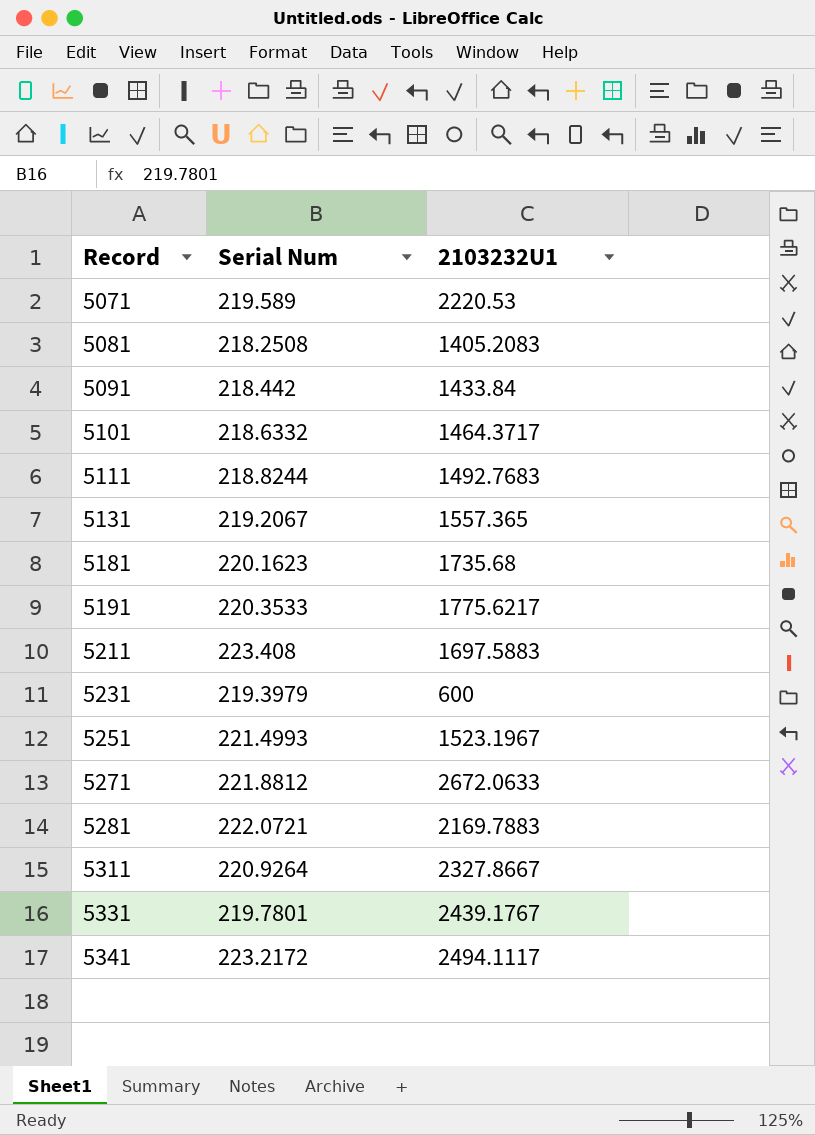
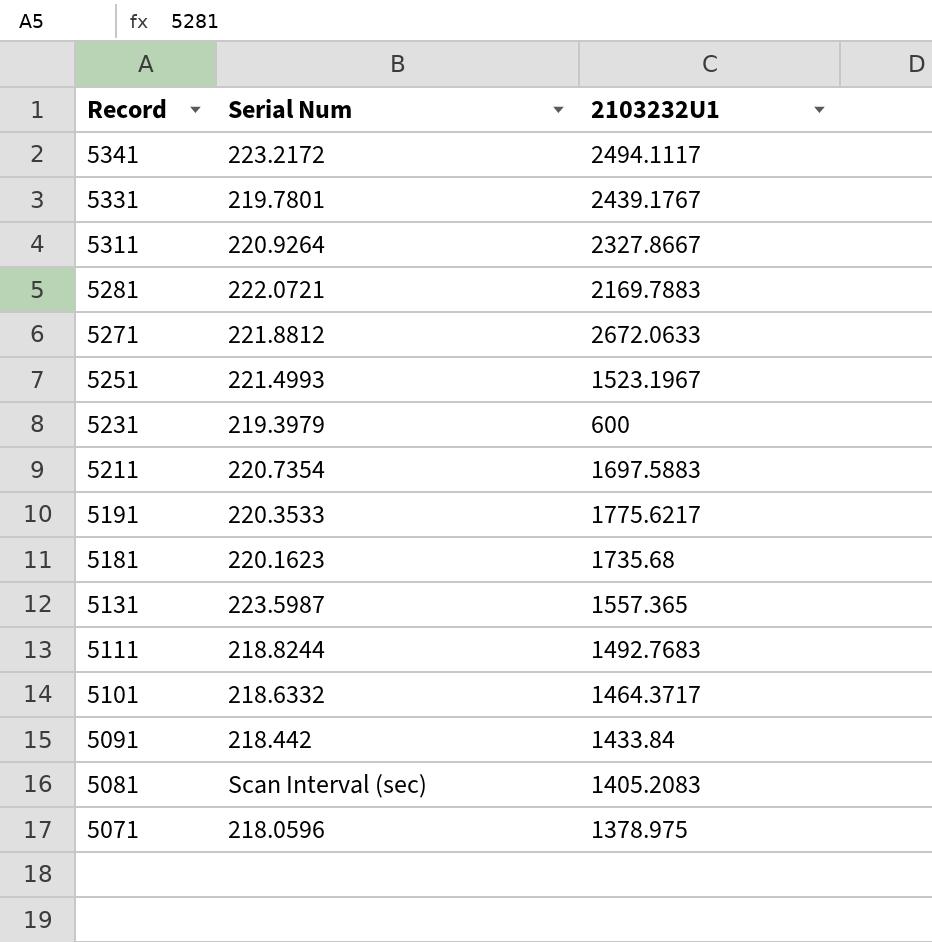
row order: Record ascending -> Record descending
5211 | Serial Num: 223.408 -> 220.7354
5131 | Serial Num: 219.2067 -> 223.5987
5081 | Serial Num: 218.2508 -> Scan Interval (sec)
5071 | Serial Num: 219.589 -> 218.0596
5071 | 2103232U1: 2220.53 -> 1378.975

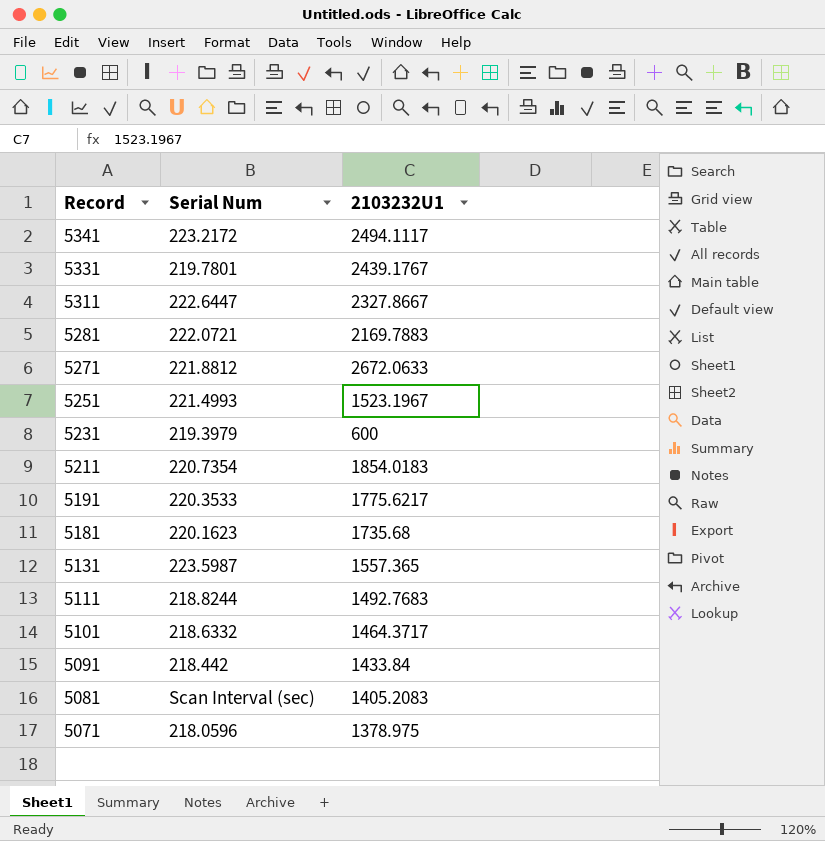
5311 | Serial Num: 220.9264 -> 222.6447
5211 | 2103232U1: 1697.5883 -> 1854.0183

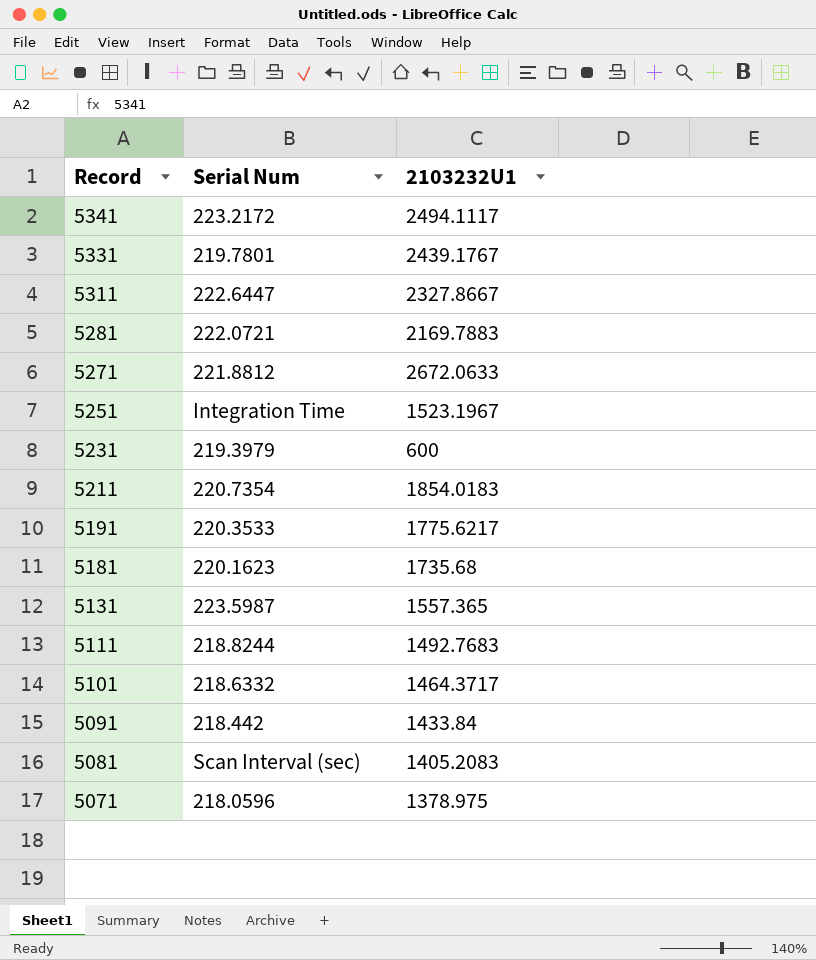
5251 | Serial Num: 221.4993 -> Integration Time

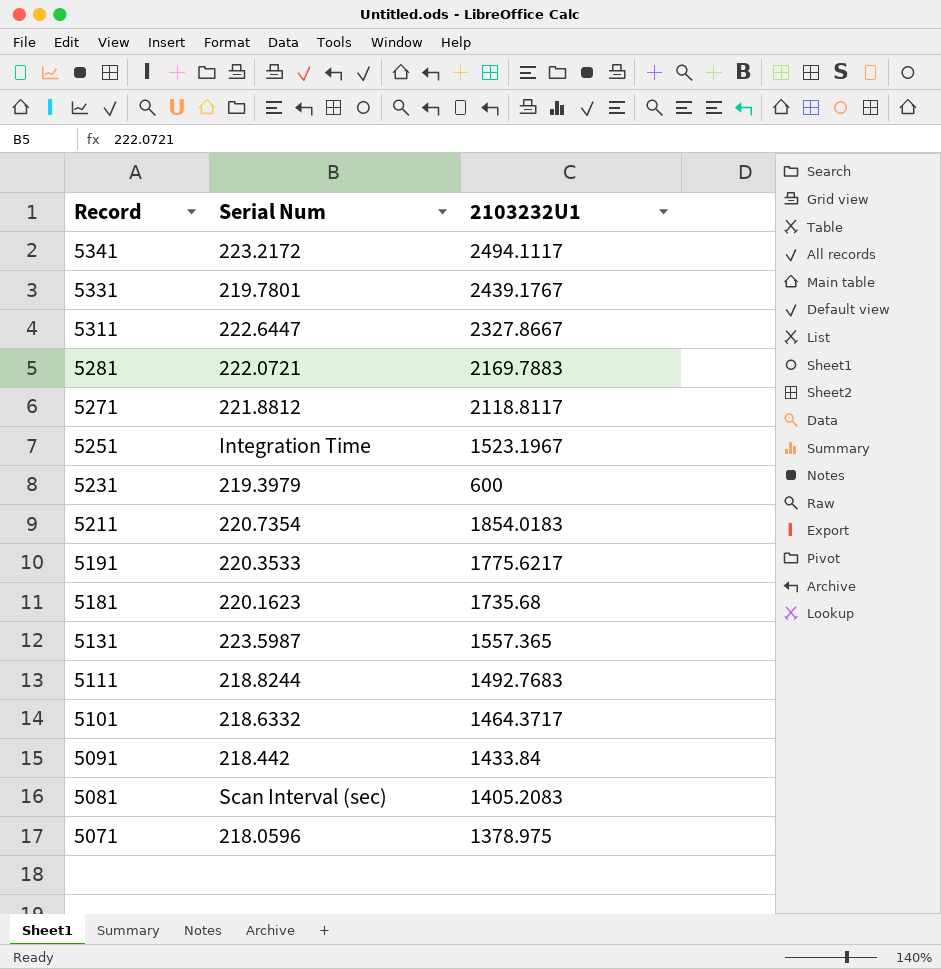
5271 | 2103232U1: 2672.0633 -> 2118.8117

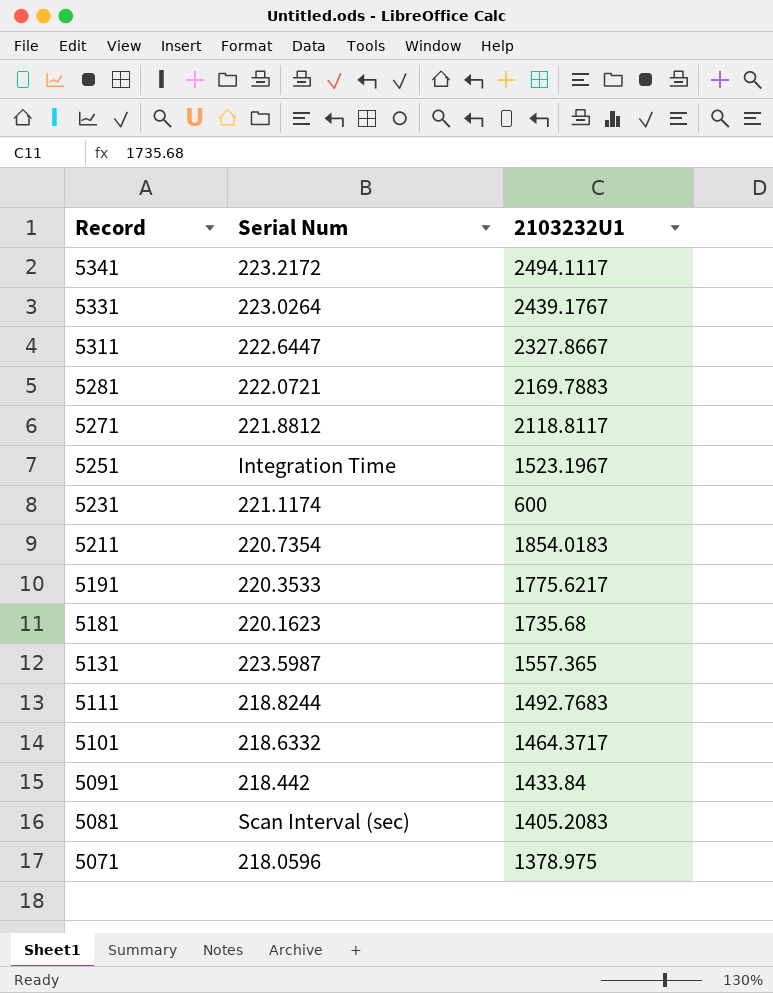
5331 | Serial Num: 219.7801 -> 223.0264
5231 | Serial Num: 219.3979 -> 221.1174

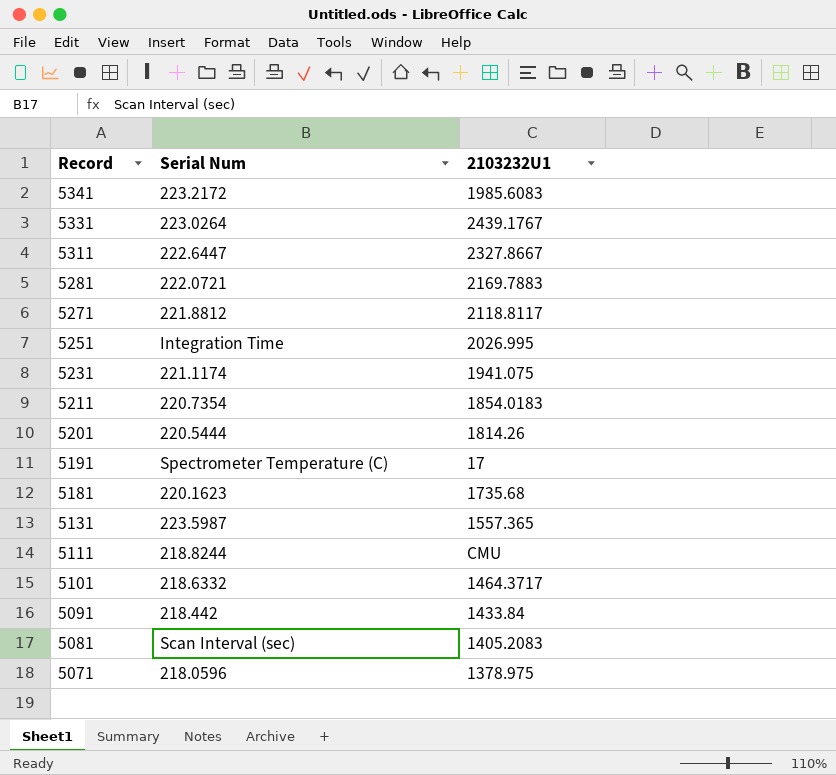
5341 | 2103232U1: 2494.1117 -> 1985.6083
5251 | 2103232U1: 1523.1967 -> 2026.995
5231 | 2103232U1: 600 -> 1941.075
row 5201: none -> 220.5444 | 1814.26
5191 | Serial Num: 220.3533 -> Spectrometer Temperature (C)
5191 | 2103232U1: 1775.6217 -> 17
5111 | 2103232U1: 1492.7683 -> CMU

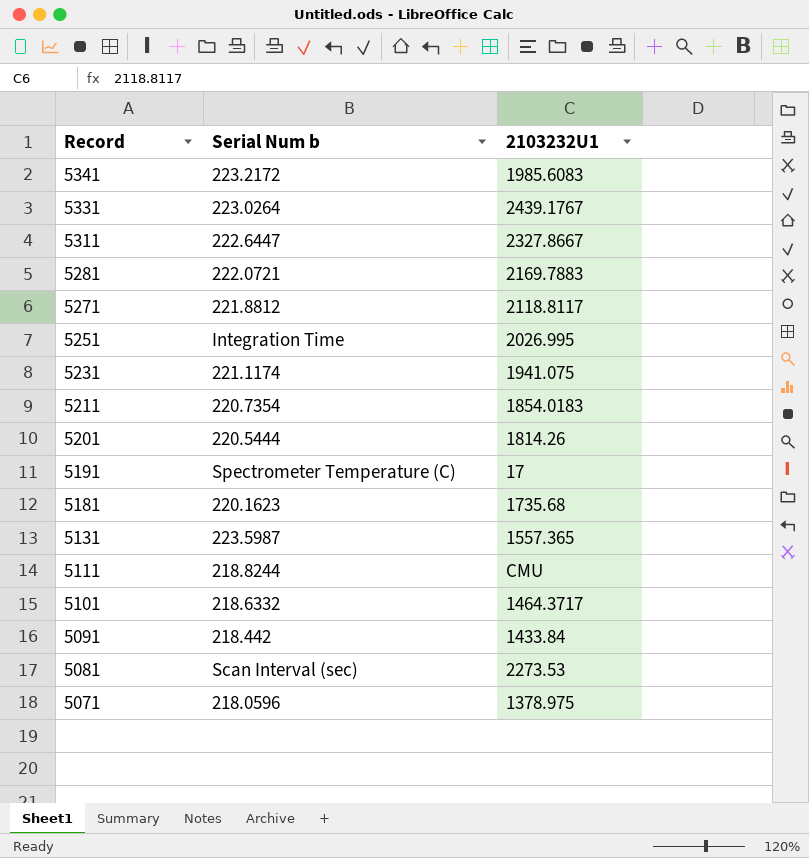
column name: Serial Num -> Serial Num b
5081 | 2103232U1: 1405.2083 -> 2273.53

